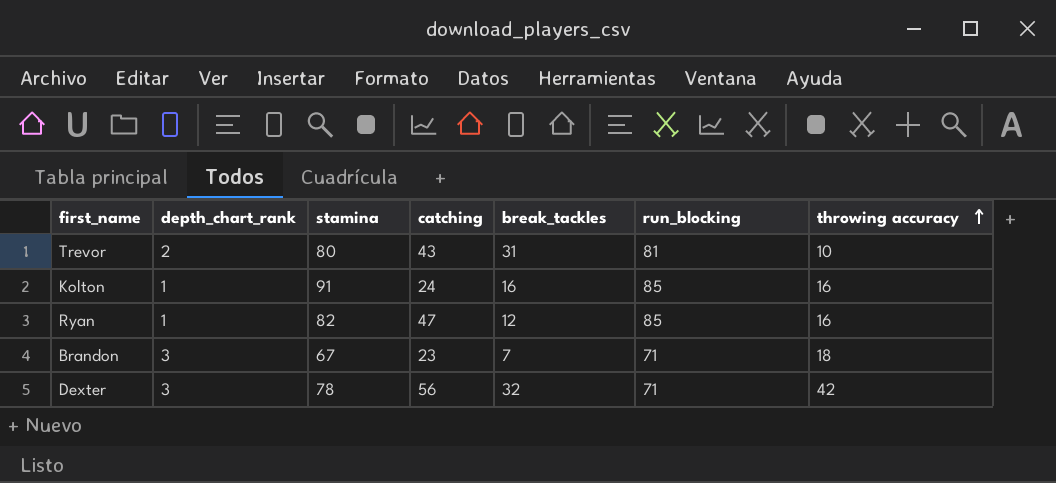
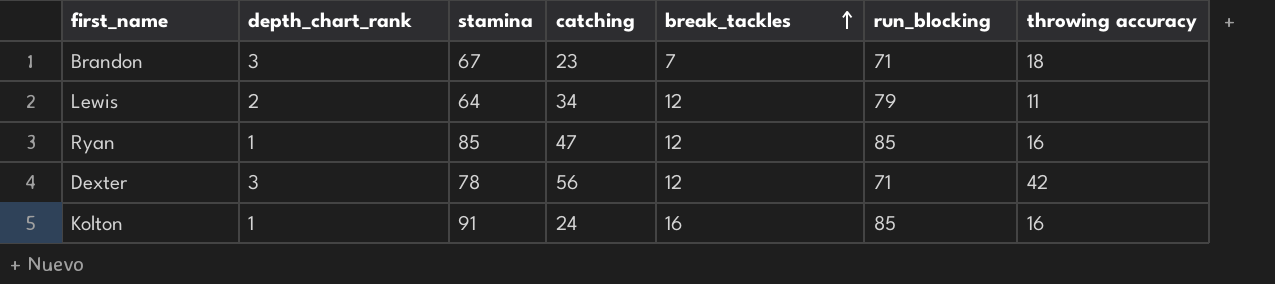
row order: throwing accuracy ascending -> break_tackles ascending
row Trevor: 2 | 80 | 43 | 31 | 81 | 10 -> none
row Lewis: none -> 2 | 64 | 34 | 12 | 79 | 11
Ryan | stamina: 82 -> 85
Dexter | break_tackles: 32 -> 12

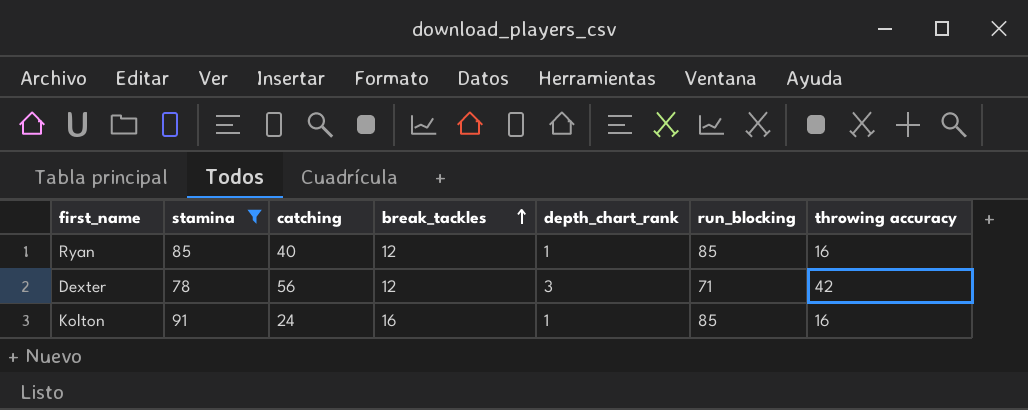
filter: none -> stamina >= 78
column depth_chart_rank | position: 2 -> 5
Ryan | catching: 47 -> 40

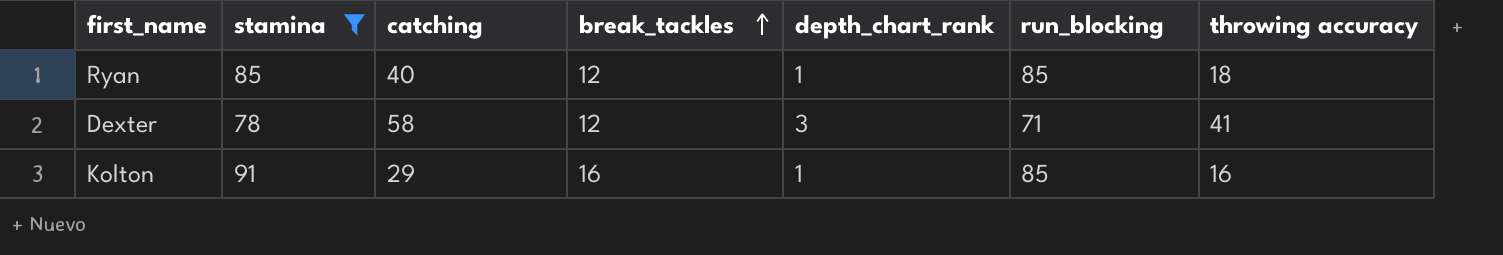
Ryan | throwing accuracy: 16 -> 18
Dexter | catching: 56 -> 58
Dexter | throwing accuracy: 42 -> 41
Kolton | catching: 24 -> 29

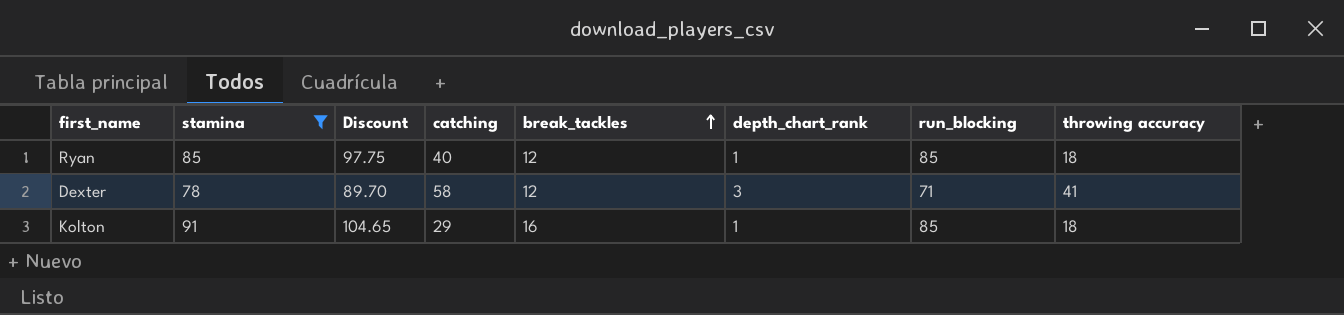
column Discount | formula: none -> [stamina] * 1.15
Kolton | throwing accuracy: 16 -> 18

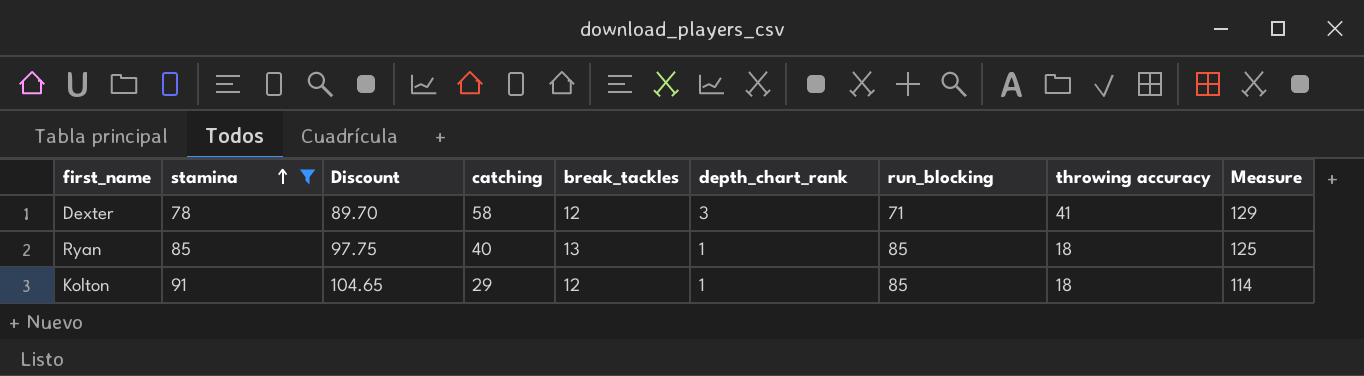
row order: break_tackles ascending -> stamina ascending
column Measure | formula: none -> [catching] + [run_blocking]
Ryan | break_tackles: 12 -> 13
Kolton | break_tackles: 16 -> 12

